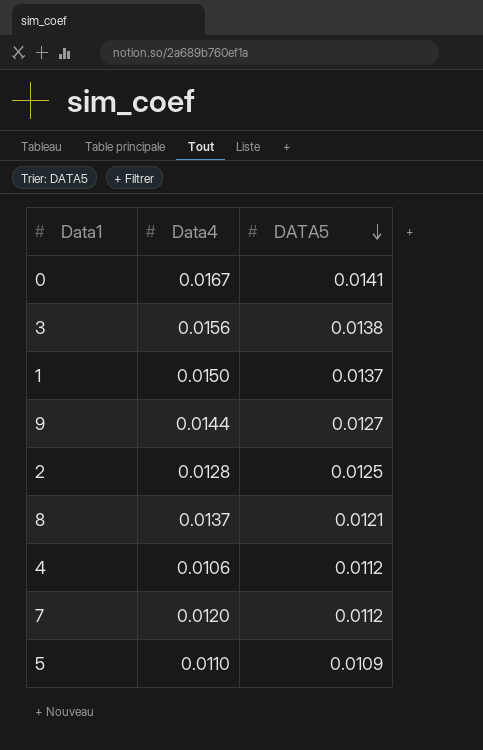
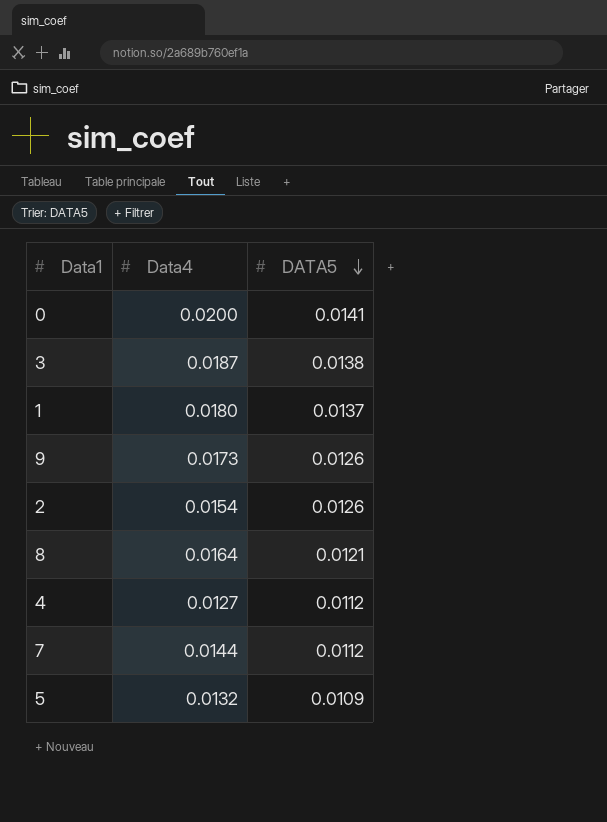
0 | Data4: 0.0167 -> 0.0200
3 | Data4: 0.0156 -> 0.0187
1 | Data4: 0.0150 -> 0.0180
9 | Data4: 0.0144 -> 0.0173
9 | DATA5: 0.0127 -> 0.0126
2 | Data4: 0.0128 -> 0.0154
2 | DATA5: 0.0125 -> 0.0126
8 | Data4: 0.0137 -> 0.0164
4 | Data4: 0.0106 -> 0.0127
7 | Data4: 0.0120 -> 0.0144
5 | Data4: 0.0110 -> 0.0132

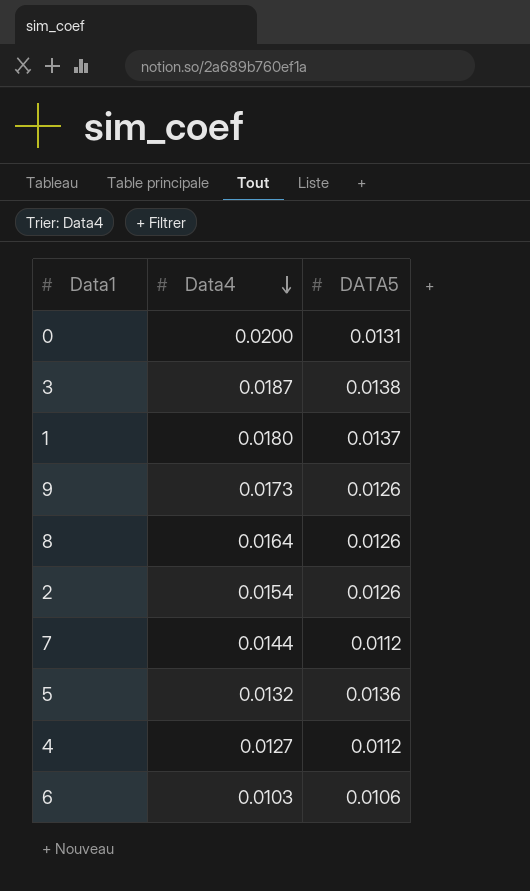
row order: DATA5 descending -> Data4 descending
0 | DATA5: 0.0141 -> 0.0131
8 | DATA5: 0.0121 -> 0.0126
5 | DATA5: 0.0109 -> 0.0136
row 6: none -> 0.0103 | 0.0106

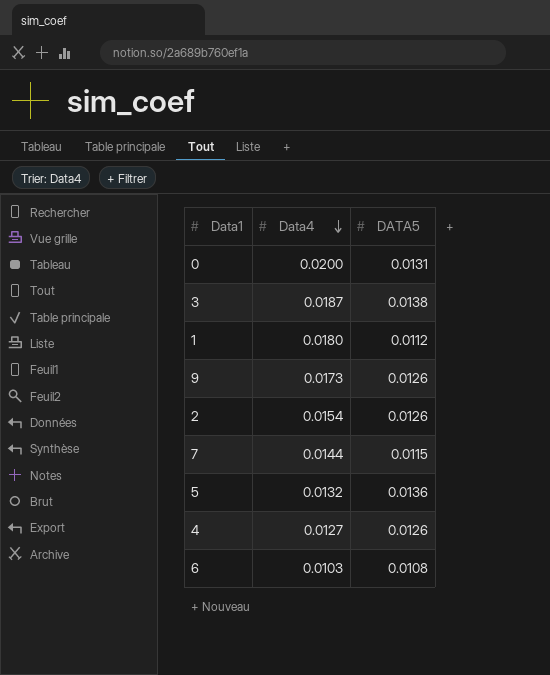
row 8: 0.0164 | 0.0126 -> none
1 | DATA5: 0.0137 -> 0.0112
7 | DATA5: 0.0112 -> 0.0115
4 | DATA5: 0.0112 -> 0.0126
6 | DATA5: 0.0106 -> 0.0108

